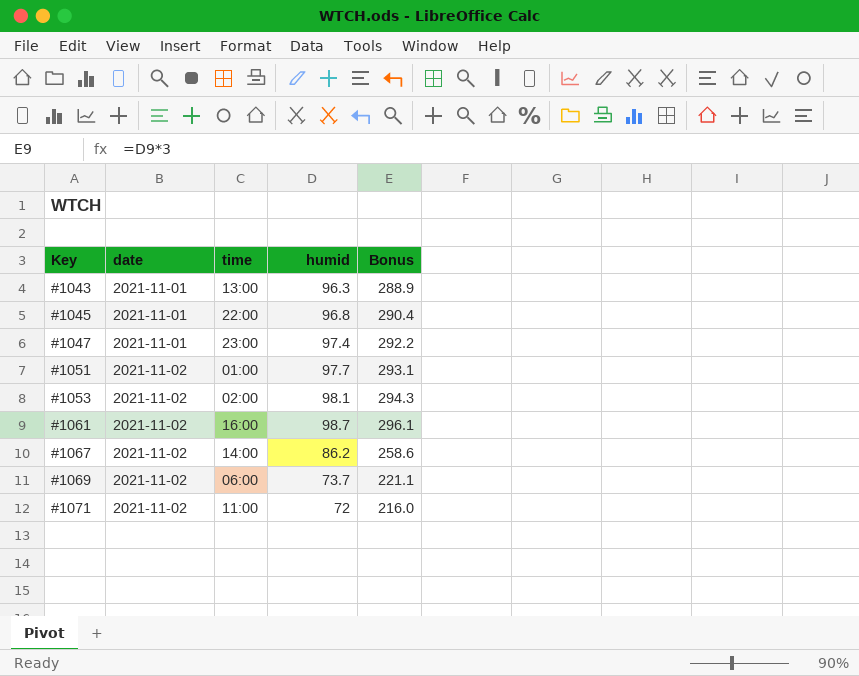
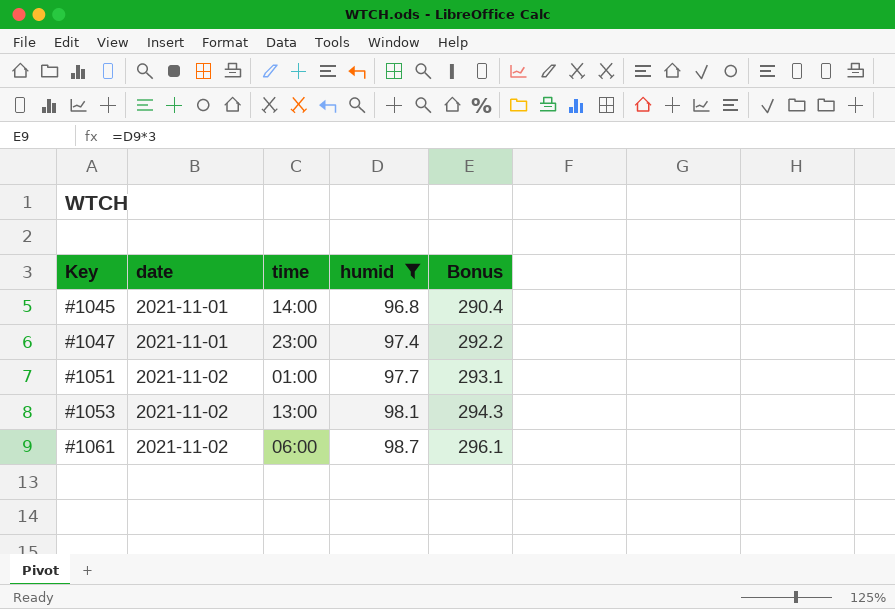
filter: none -> humid >= 96.8
#1045 | time: 22:00 -> 14:00
#1053 | time: 02:00 -> 13:00
#1061 | time: 16:00 -> 06:00

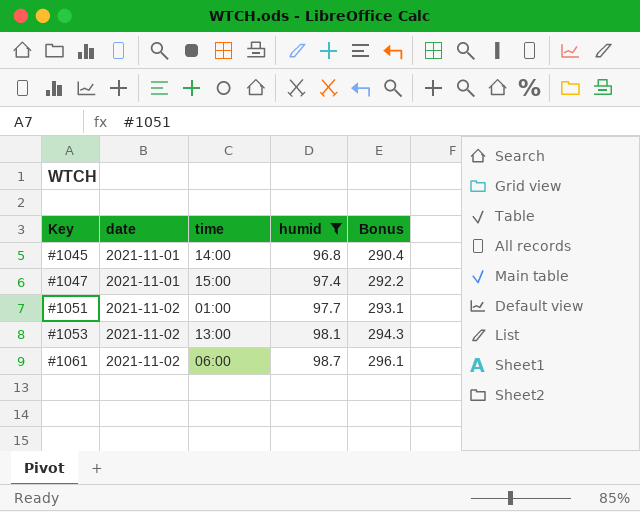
#1047 | time: 23:00 -> 15:00

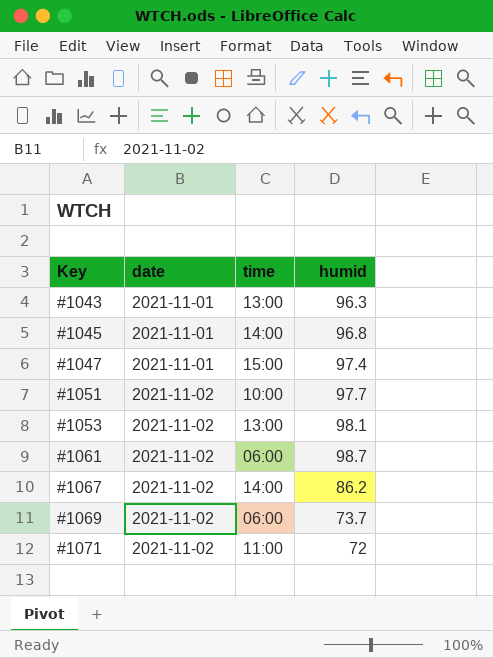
filter: humid >= 96.8 -> none
column Bonus | formula: [humid] * 3 -> none
#1051 | time: 01:00 -> 10:00

